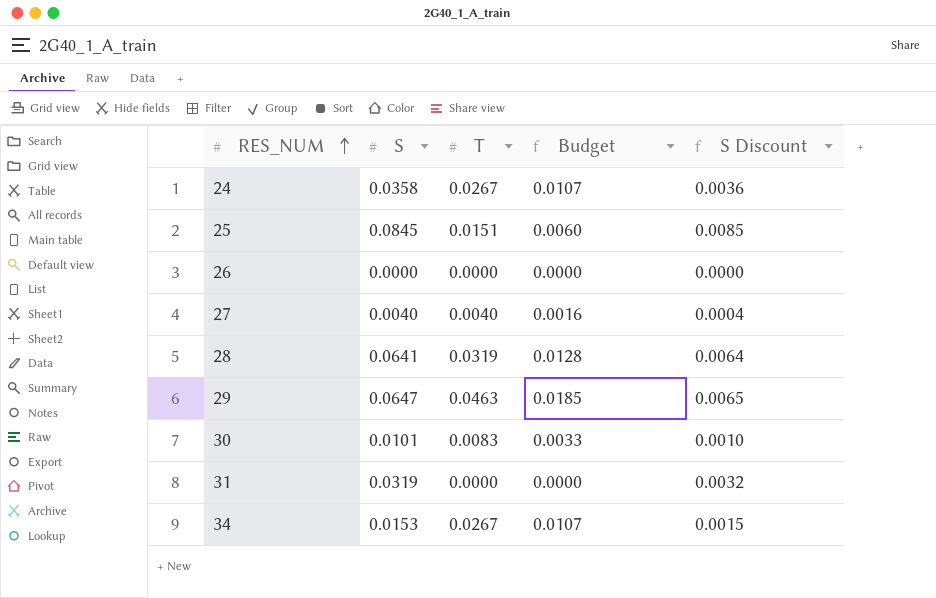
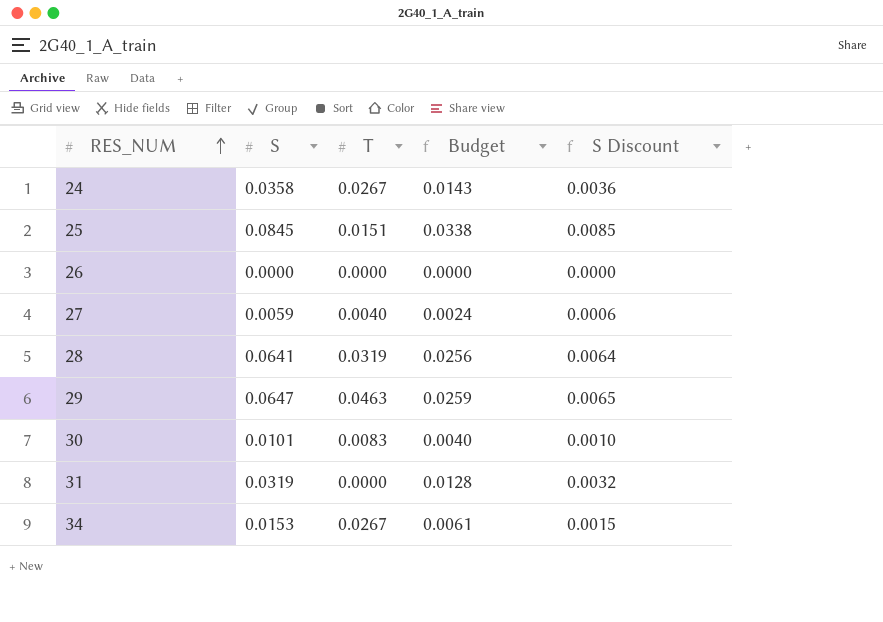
column Budget | formula: [T] * 0.4 -> [S] * 0.4
27 | S: 0.0040 -> 0.0059
27 | S Discount: 0.0004 -> 0.0006

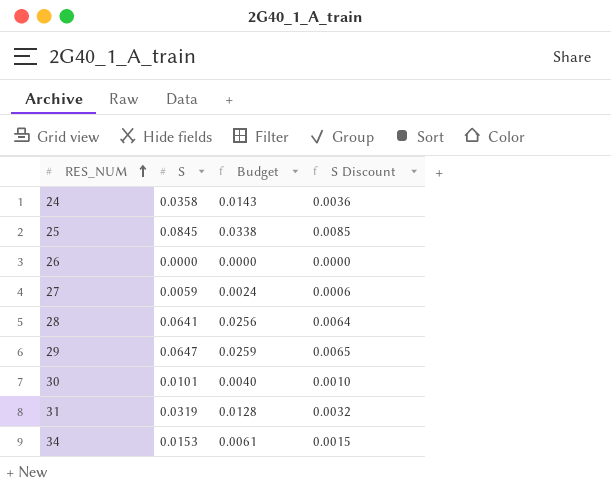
column T | position: 3 -> none

